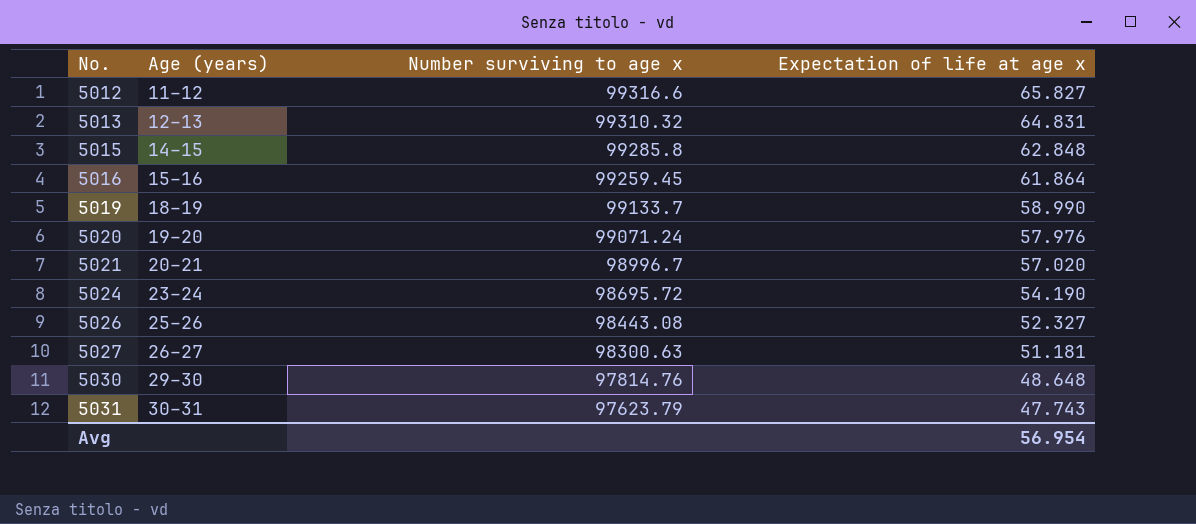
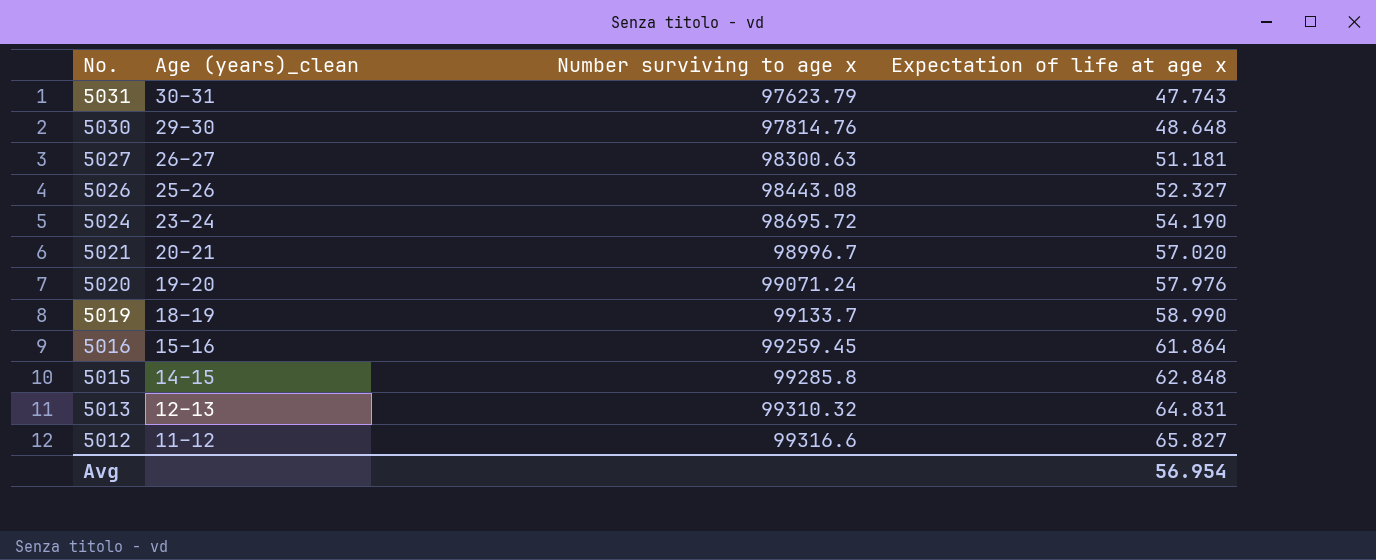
row order: No. ascending -> No. descending
column name: Age (years) -> Age (years)_clean

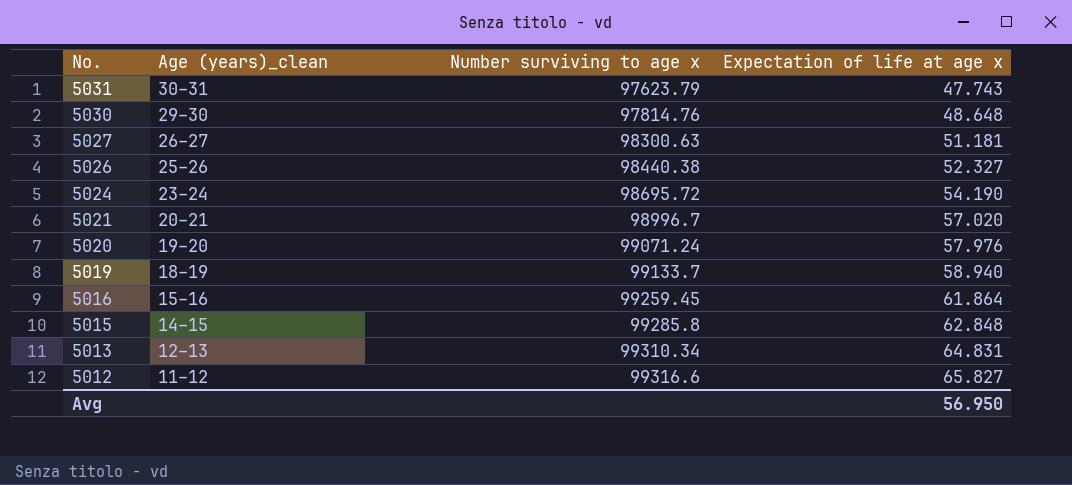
5026 | Number surviving to age x: 98443.08 -> 98440.38
5019 | Expectation of life at age x: 58.990 -> 58.940
5013 | Number surviving to age x: 99310.32 -> 99310.34
Avg | Expectation of life at age x: 56.954 -> 56.950

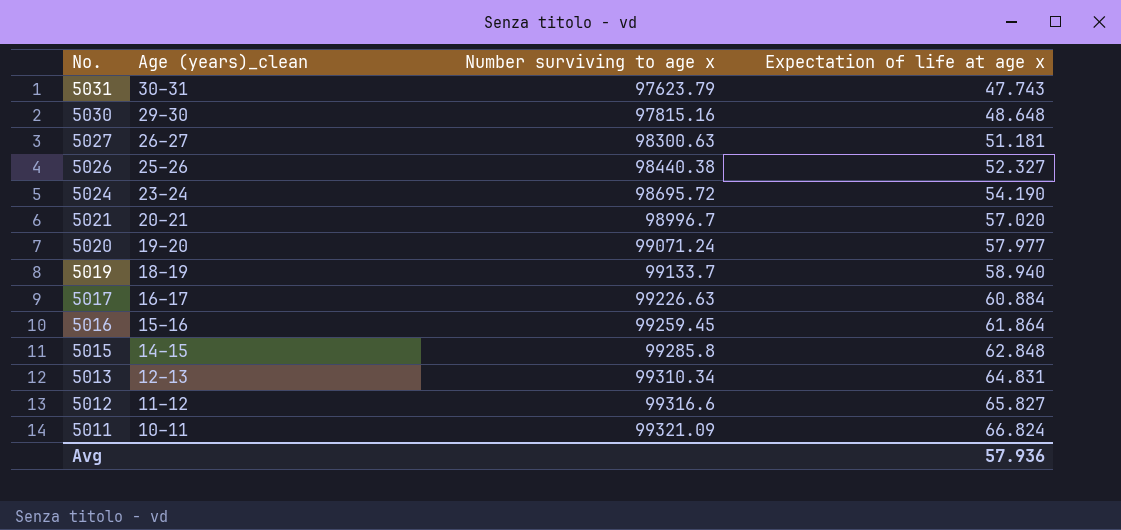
5030 | Number surviving to age x: 97814.76 -> 97815.16
5020 | Expectation of life at age x: 57.976 -> 57.977
row 5017: none -> 16–17 | 99226.63 | 60.884
row 5011: none -> 10–11 | 99321.09 | 66.824
Avg | Expectation of life at age x: 56.950 -> 57.936

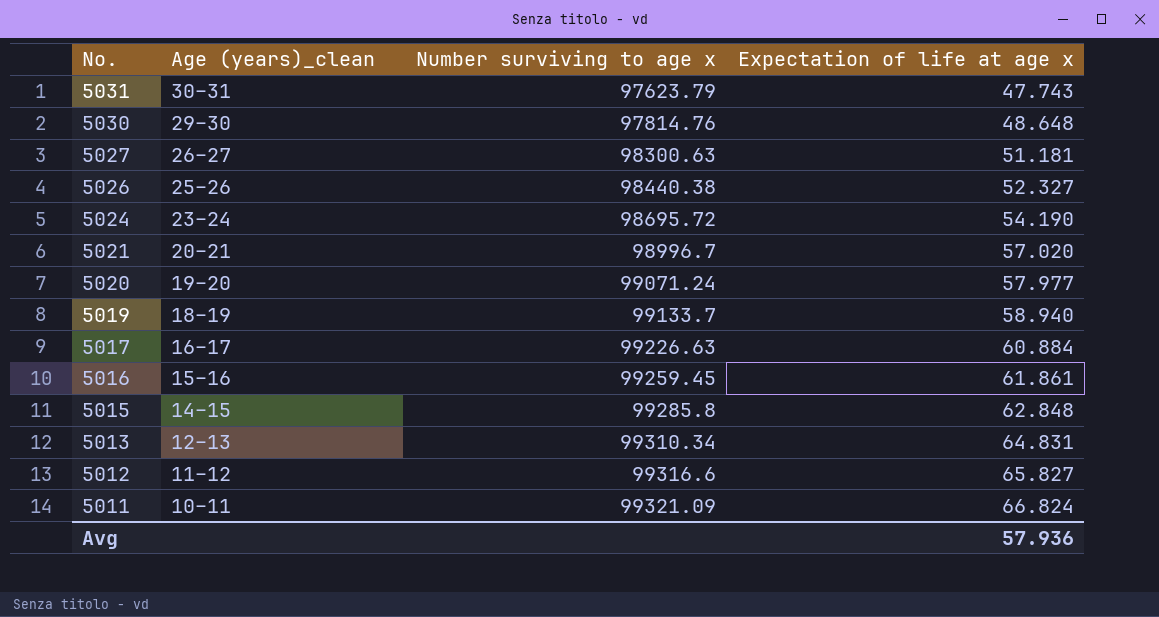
5030 | Number surviving to age x: 97815.16 -> 97814.76
5016 | Expectation of life at age x: 61.864 -> 61.861

